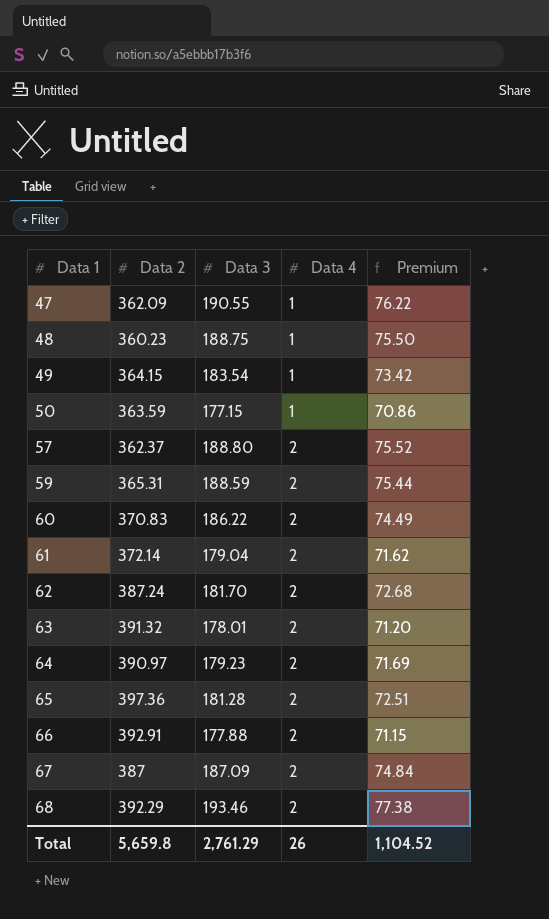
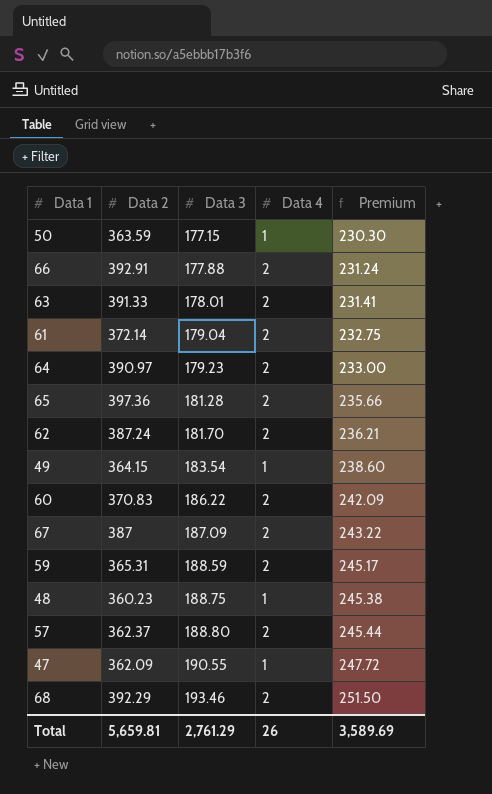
row order: Data 1 ascending -> Data 3 ascending
column Premium | formula: [Data 3] * 0.4 -> [Data 3] * 1.3
63 | Data 2: 391.32 -> 391.33
Total | Data 2: 5,659.8 -> 5,659.81
Total | Premium: 1,104.52 -> 3,589.69

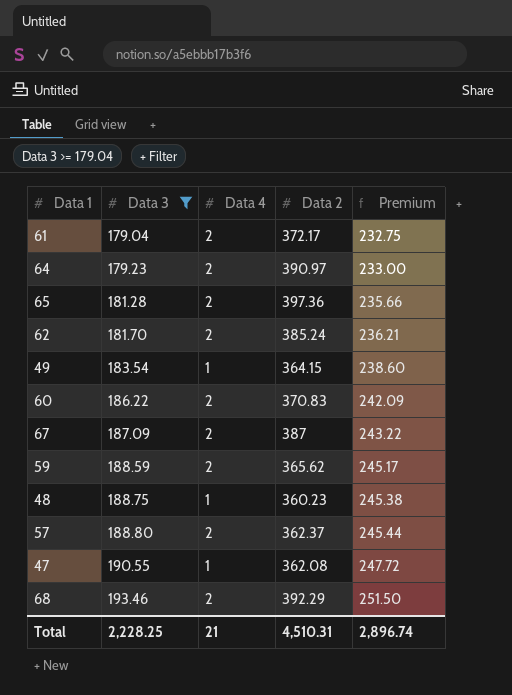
filter: none -> Data 3 >= 179.04
column Data 2 | position: 2 -> 4
61 | Data 2: 372.14 -> 372.17
62 | Data 2: 387.24 -> 385.24
59 | Data 2: 365.31 -> 365.62
47 | Data 2: 362.09 -> 362.08
Total | Data 3: 2,761.29 -> 2,228.25
Total | Data 4: 26 -> 21
Total | Data 2: 5,659.81 -> 4,510.31
Total | Premium: 3,589.69 -> 2,896.74

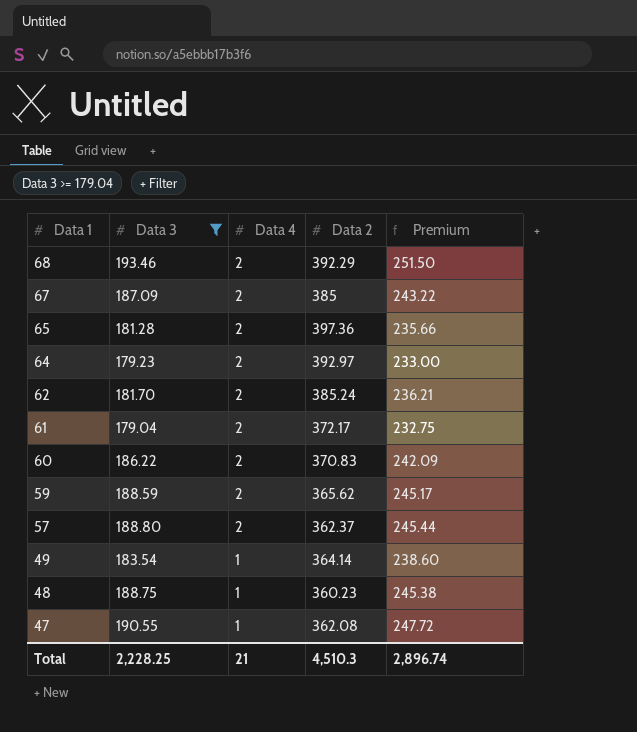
row order: Data 3 ascending -> Data 1 descending
67 | Data 2: 387 -> 385
64 | Data 2: 390.97 -> 392.97
49 | Data 2: 364.15 -> 364.14
Total | Data 2: 4,510.31 -> 4,510.3

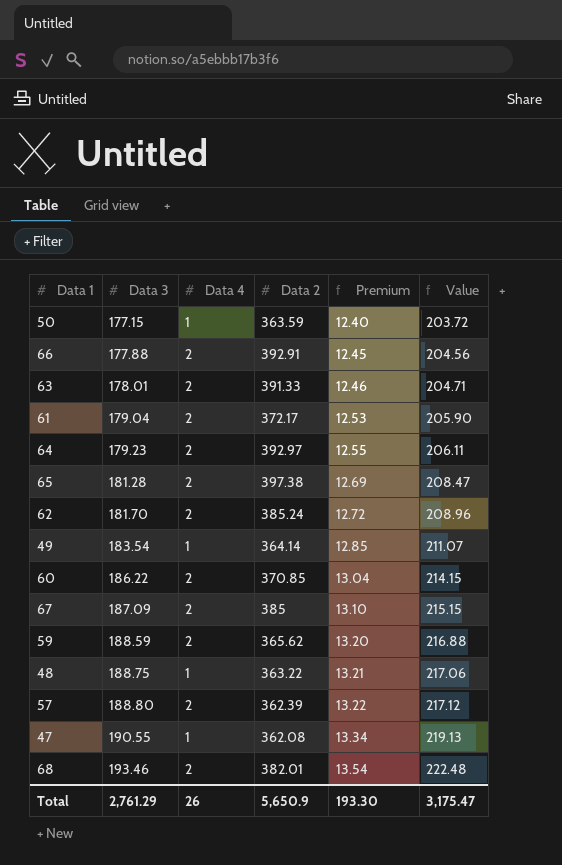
filter: Data 3 >= 179.04 -> none
row order: Data 1 descending -> Data 3 ascending
column Premium | formula: [Data 3] * 1.3 -> [Data 3] * 0.07
column Value | formula: none -> [Data 3] * 1.15
65 | Data 2: 397.36 -> 397.38
60 | Data 2: 370.83 -> 370.85
48 | Data 2: 360.23 -> 363.22
57 | Data 2: 362.37 -> 362.39
68 | Data 2: 392.29 -> 382.01
Total | Data 3: 2,228.25 -> 2,761.29
Total | Data 4: 21 -> 26
Total | Data 2: 4,510.3 -> 5,650.9
Total | Premium: 2,896.74 -> 193.30

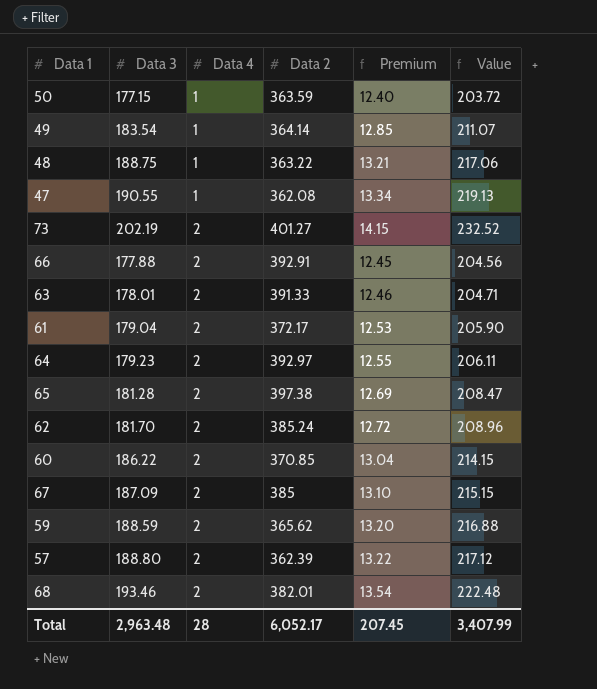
row order: Data 3 ascending -> Data 4 ascending
row 73: none -> 202.19 | 2 | 401.27 | 14.15 | 232.52
Total | Data 3: 2,761.29 -> 2,963.48
Total | Data 4: 26 -> 28
Total | Data 2: 5,650.9 -> 6,052.17
Total | Premium: 193.30 -> 207.45
Total | Value: 3,175.47 -> 3,407.99

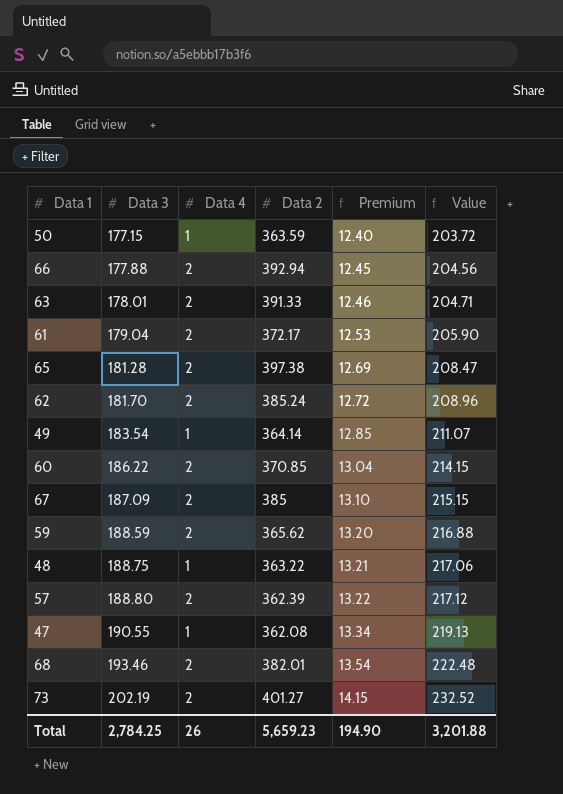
row order: Data 4 ascending -> Data 3 ascending
row 64: 179.23 | 2 | 392.97 | 12.55 | 206.11 -> none
66 | Data 2: 392.91 -> 392.94
Total | Data 3: 2,963.48 -> 2,784.25
Total | Data 4: 28 -> 26
Total | Data 2: 6,052.17 -> 5,659.23
Total | Premium: 207.45 -> 194.90
Total | Value: 3,407.99 -> 3,201.88

